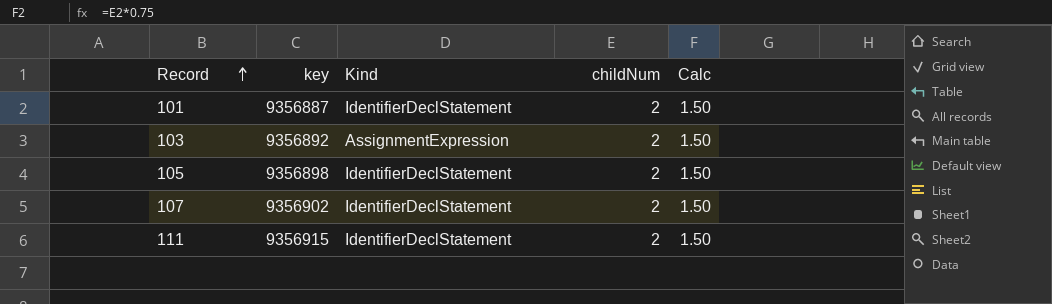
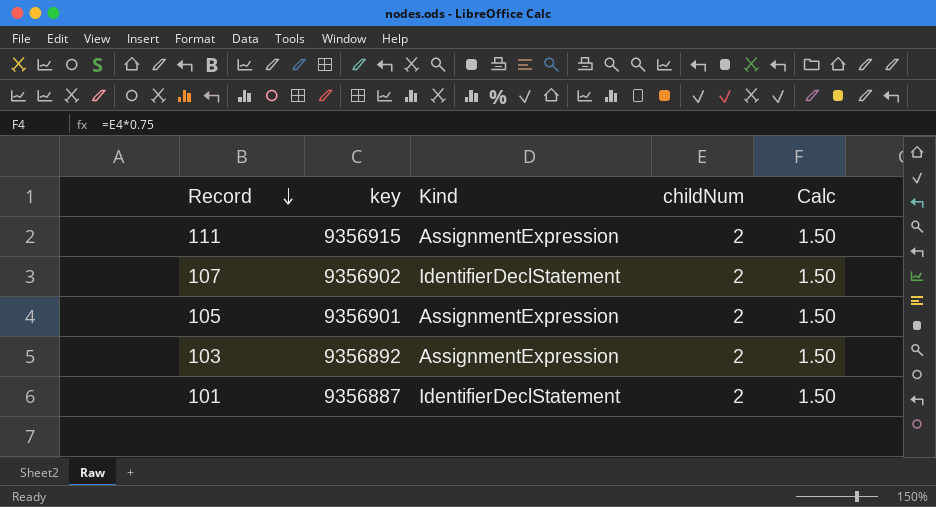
row order: Record ascending -> Record descending
111 | Kind: IdentifierDeclStatement -> AssignmentExpression
105 | key: 9356898 -> 9356901
105 | Kind: IdentifierDeclStatement -> AssignmentExpression

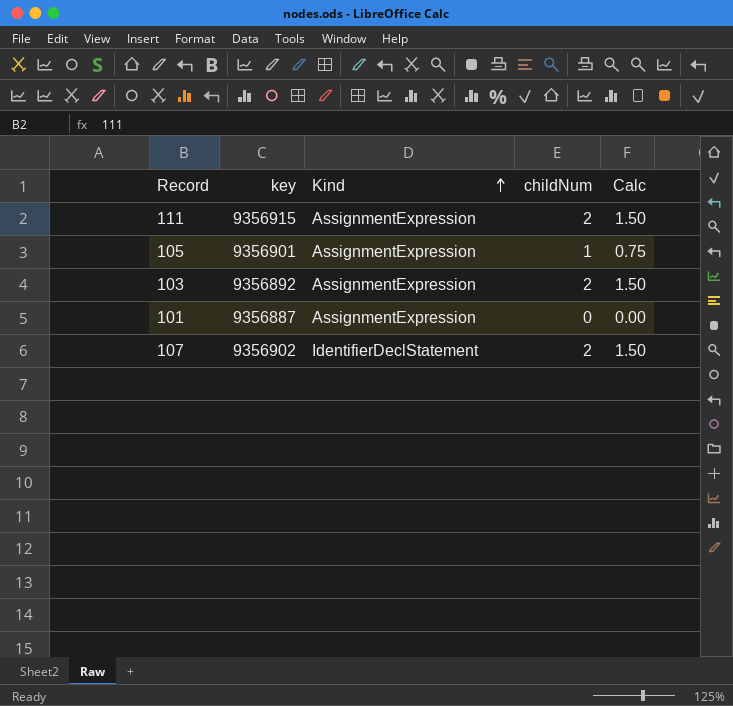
row order: Record descending -> Kind ascending
105 | childNum: 2 -> 1
105 | Calc: 1.50 -> 0.75
101 | Kind: IdentifierDeclStatement -> AssignmentExpression
101 | childNum: 2 -> 0
101 | Calc: 1.50 -> 0.00

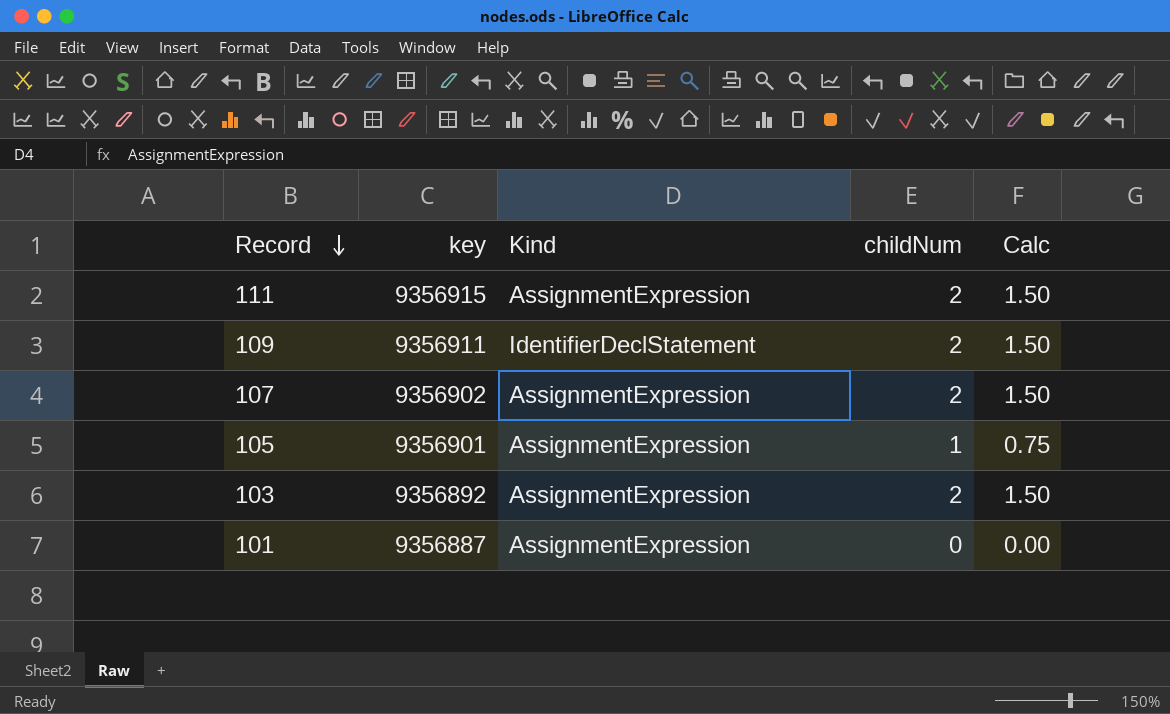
row order: Kind ascending -> Record descending
row 109: none -> 9356911 | IdentifierDeclStatement | 2 | 1.50
107 | Kind: IdentifierDeclStatement -> AssignmentExpression

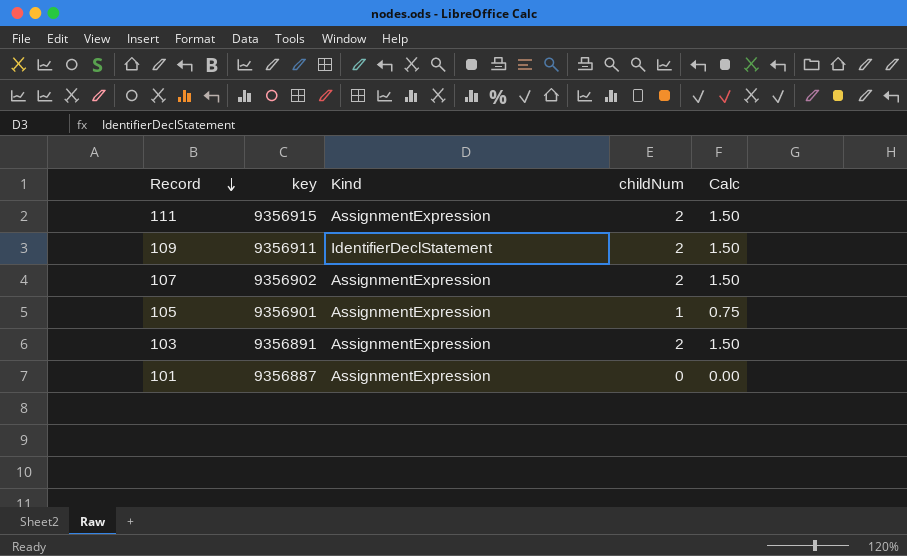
103 | key: 9356892 -> 9356891

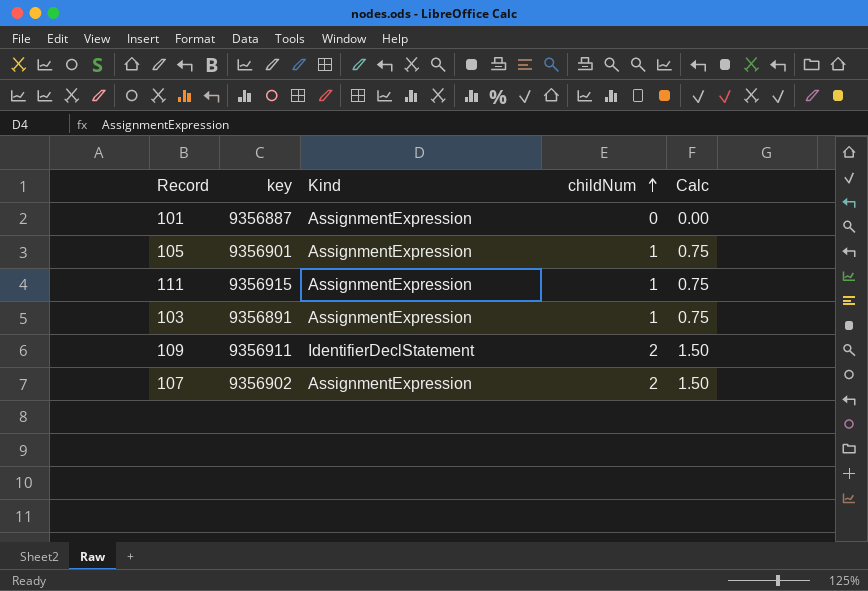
row order: Record descending -> childNum ascending
111 | childNum: 2 -> 1
111 | Calc: 1.50 -> 0.75
103 | childNum: 2 -> 1
103 | Calc: 1.50 -> 0.75

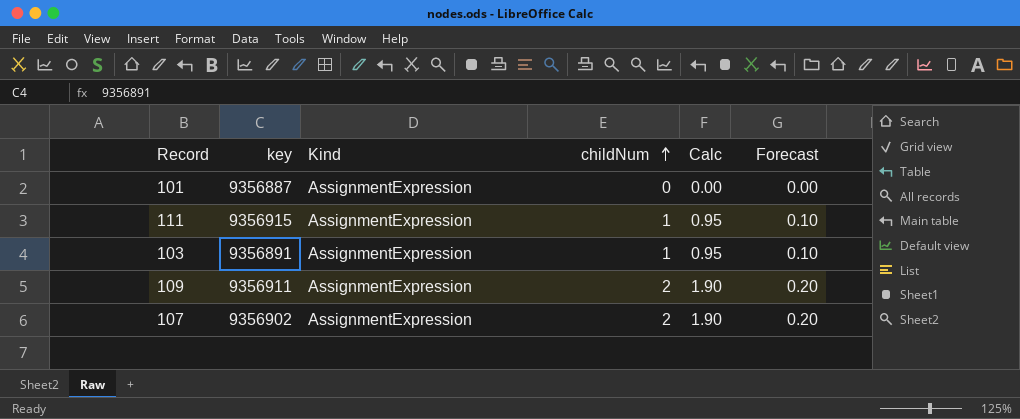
column Calc | formula: [childNum] * 0.75 -> [childNum] * 0.95
column Forecast | formula: none -> [childNum] * 0.1
row 105: 9356901 | AssignmentExpression | 1 | 0.75 -> none
109 | Kind: IdentifierDeclStatement -> AssignmentExpression

